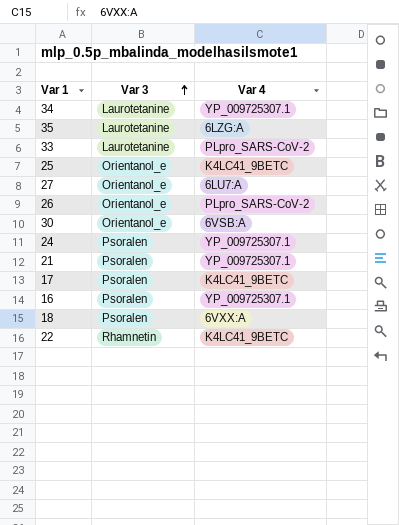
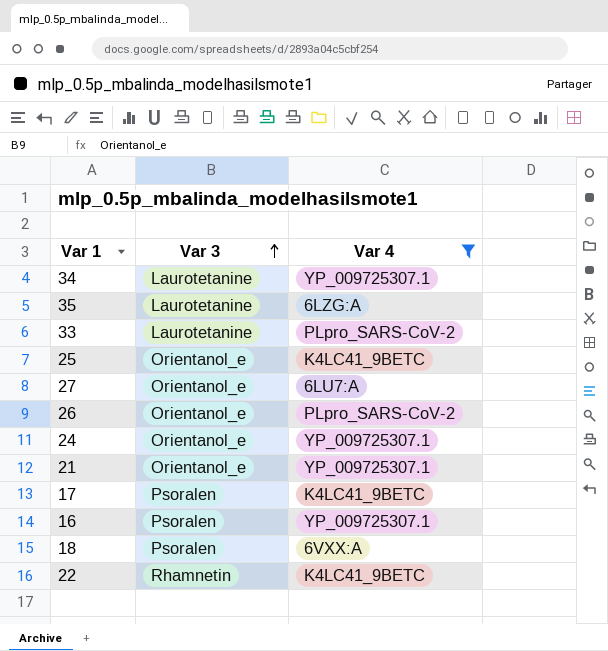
filter: none -> Var 4 != 6VSB:A
24 | Var 3: Psoralen -> Orientanol_e
21 | Var 3: Psoralen -> Orientanol_e

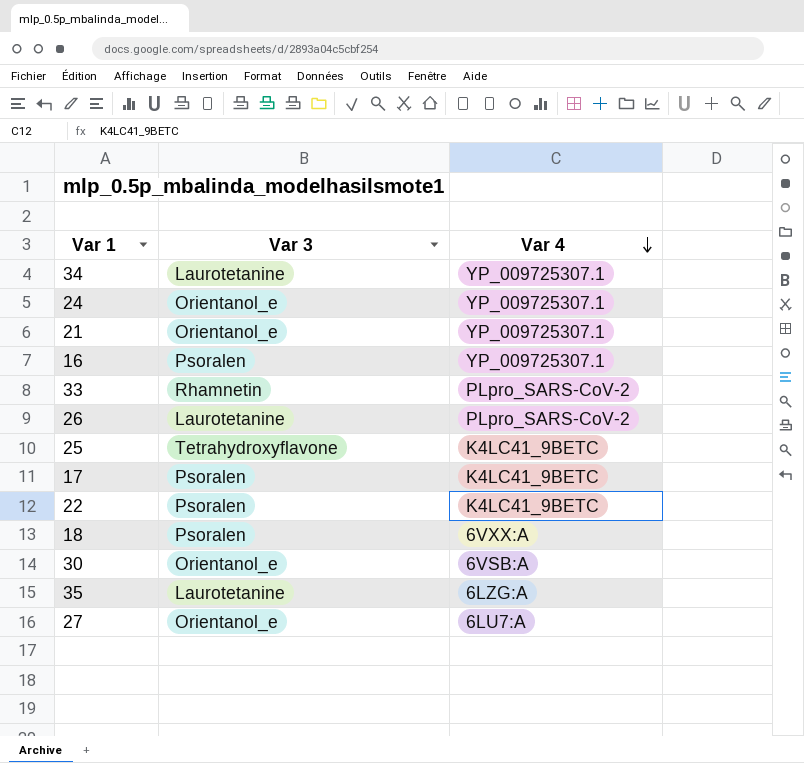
filter: Var 4 != 6VSB:A -> none
row order: Var 3 ascending -> Var 4 descending
33 | Var 3: Laurotetanine -> Rhamnetin
26 | Var 3: Orientanol_e -> Laurotetanine
25 | Var 3: Orientanol_e -> Tetrahydroxyflavone
22 | Var 3: Rhamnetin -> Psoralen

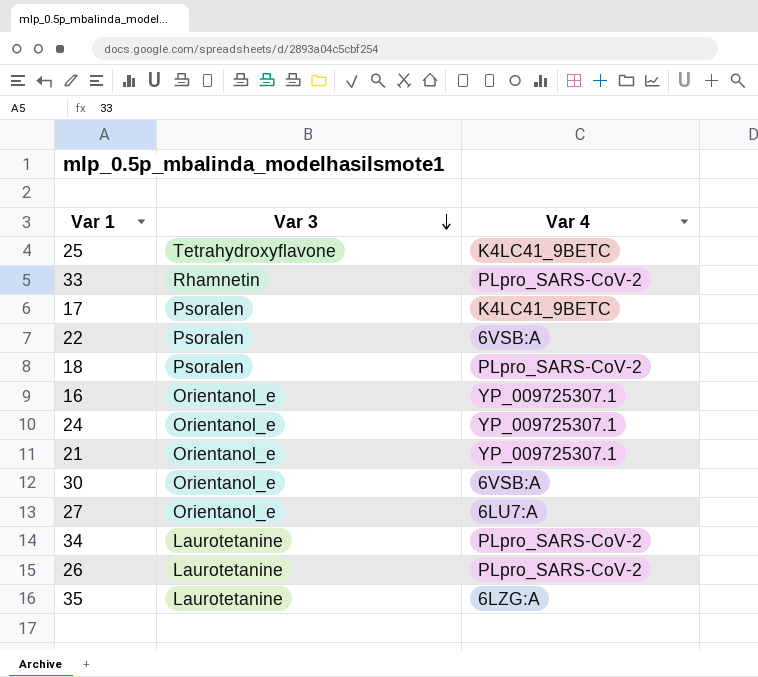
row order: Var 4 descending -> Var 3 descending
22 | Var 4: K4LC41_9BETC -> 6VSB:A
18 | Var 4: 6VXX:A -> PLpro_SARS-CoV-2
16 | Var 3: Psoralen -> Orientanol_e
34 | Var 4: YP_009725307.1 -> PLpro_SARS-CoV-2

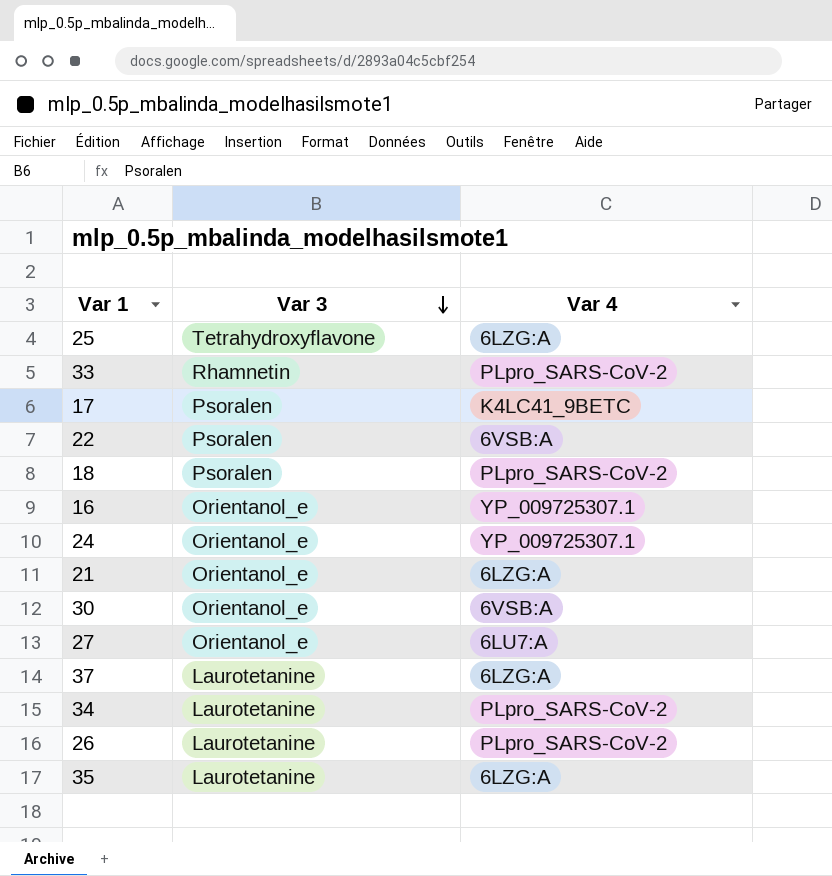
25 | Var 4: K4LC41_9BETC -> 6LZG:A
21 | Var 4: YP_009725307.1 -> 6LZG:A
row 37: none -> Laurotetanine | 6LZG:A

